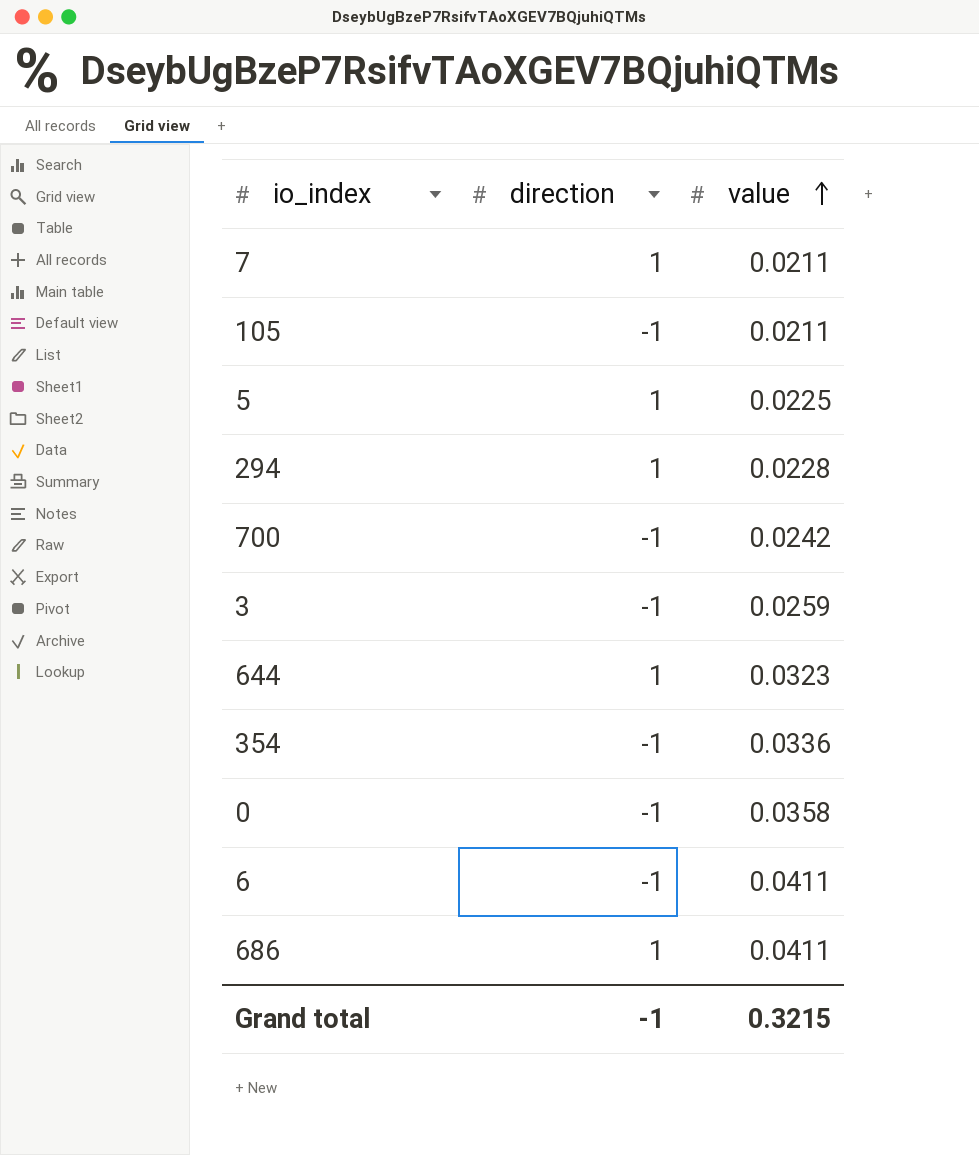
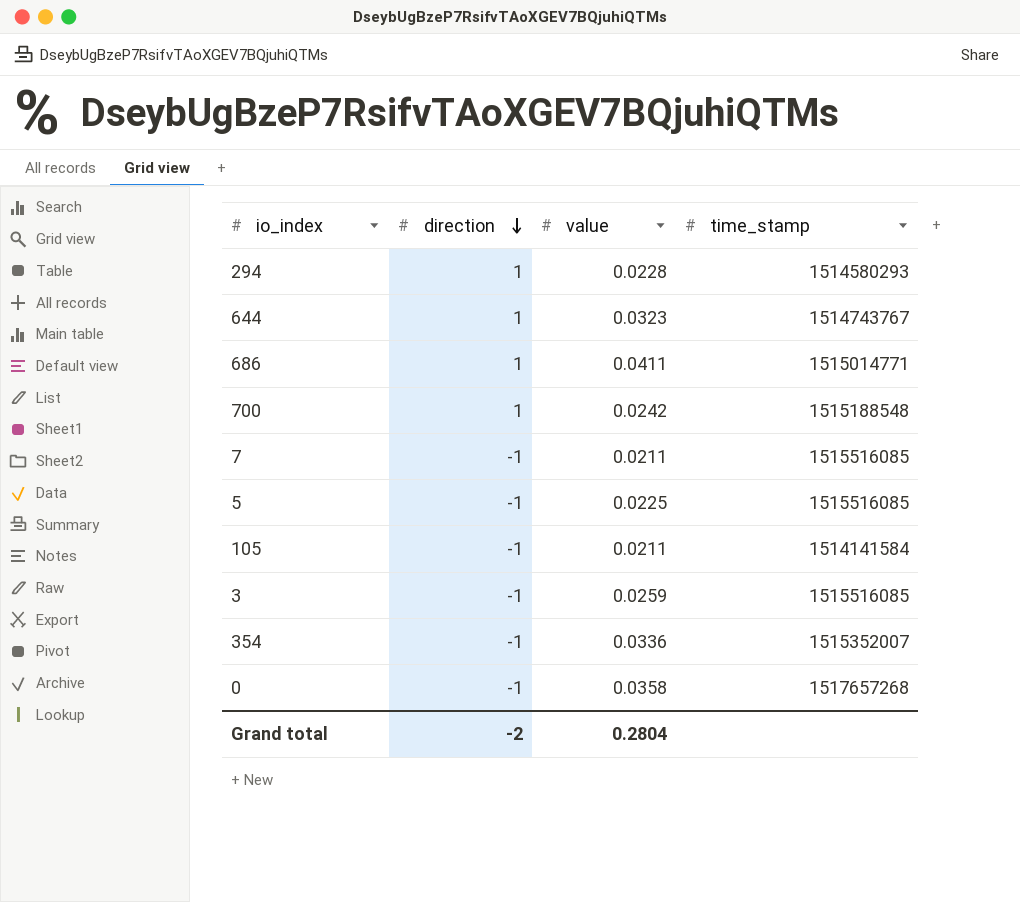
row order: value ascending -> direction descending
column time_stamp | position: none -> 4
row 6: -1 | 0.0411 -> none
700 | direction: -1 -> 1
7 | direction: 1 -> -1
5 | direction: 1 -> -1
Grand total | direction: -1 -> -2
Grand total | value: 0.3215 -> 0.2804

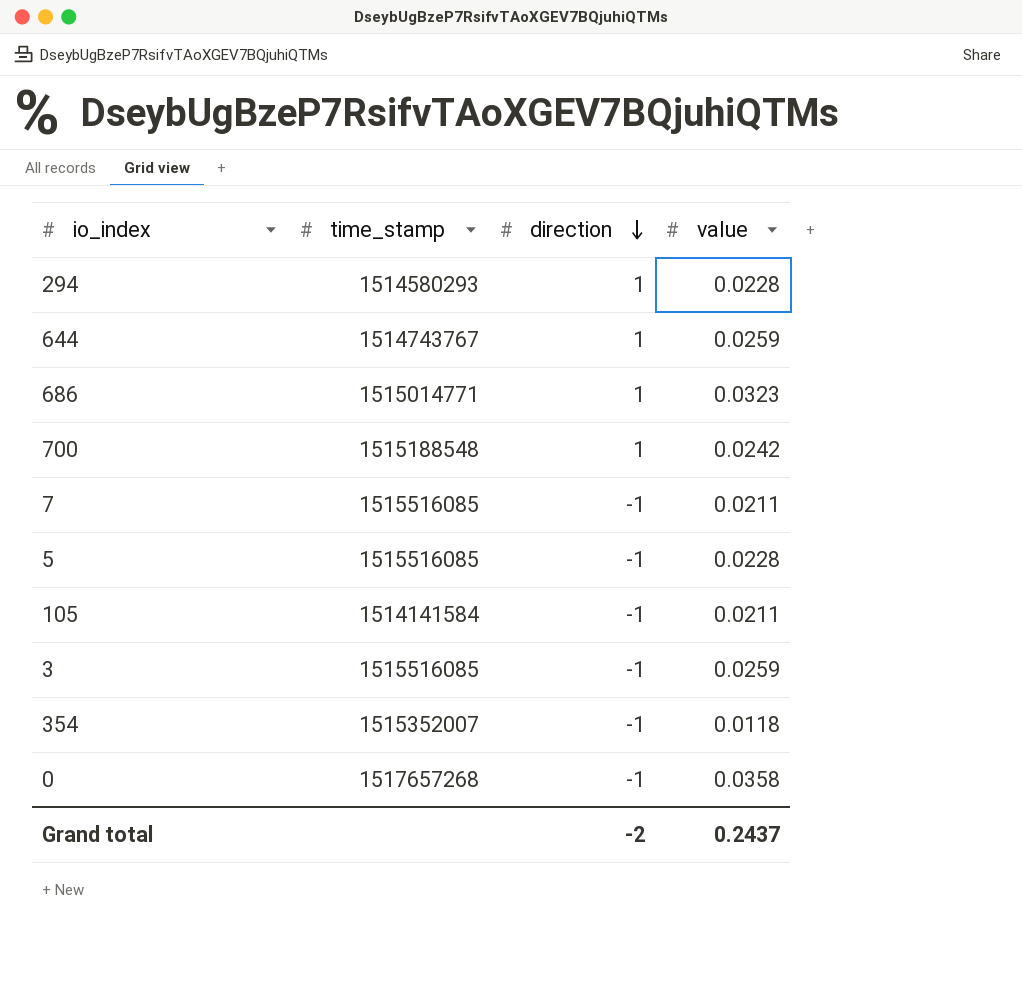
column time_stamp | position: 4 -> 2
644 | value: 0.0323 -> 0.0259
686 | value: 0.0411 -> 0.0323
5 | value: 0.0225 -> 0.0228
354 | value: 0.0336 -> 0.0118
Grand total | value: 0.2804 -> 0.2437

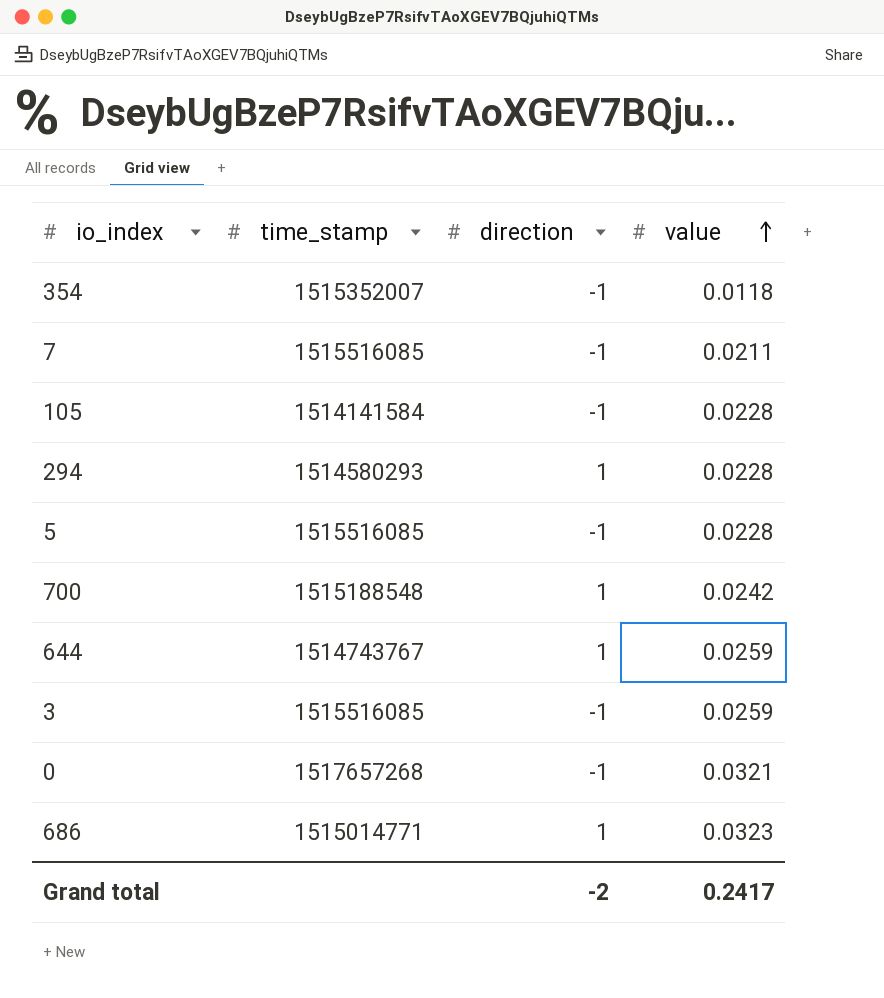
row order: direction descending -> value ascending
105 | value: 0.0211 -> 0.0228
0 | value: 0.0358 -> 0.0321
Grand total | value: 0.2437 -> 0.2417

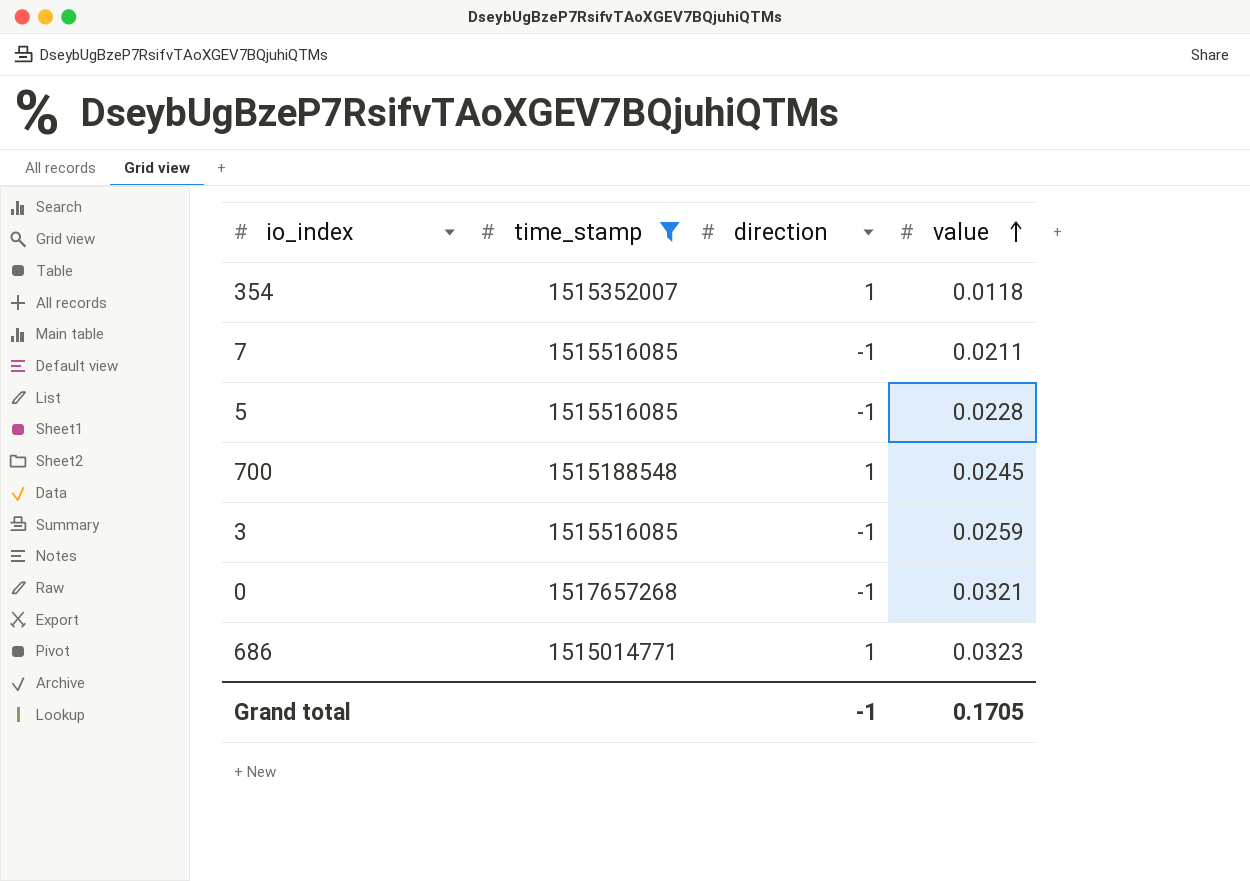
filter: none -> time_stamp >= 1515014771
354 | direction: -1 -> 1
700 | value: 0.0242 -> 0.0245
Grand total | direction: -2 -> -1
Grand total | value: 0.2417 -> 0.1705

